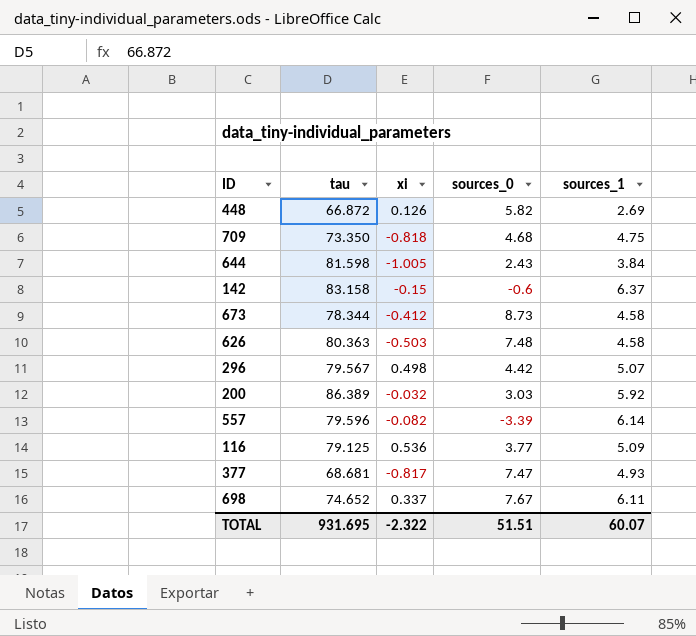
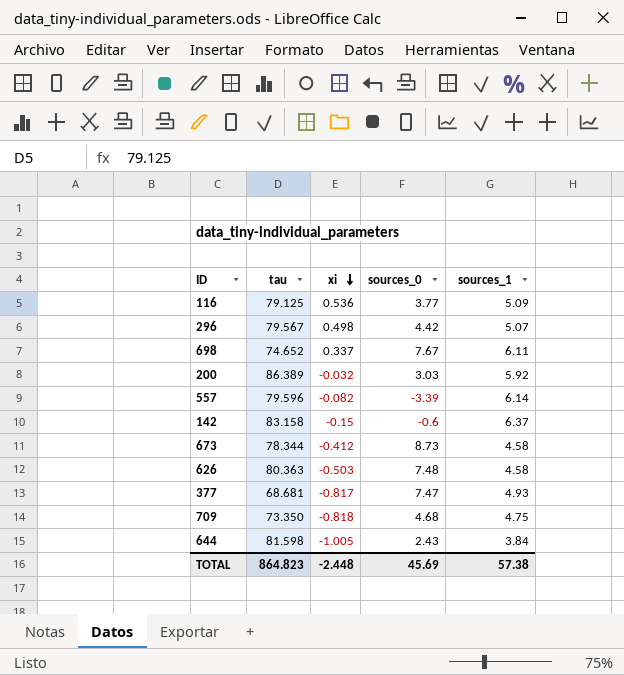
row order: none -> xi descending
row 448: 66.872 | 0.126 | 5.82 | 2.69 -> none
TOTAL | tau: 931.695 -> 864.823
TOTAL | xi: -2.322 -> -2.448
TOTAL | sources_0: 51.51 -> 45.69
TOTAL | sources_1: 60.07 -> 57.38

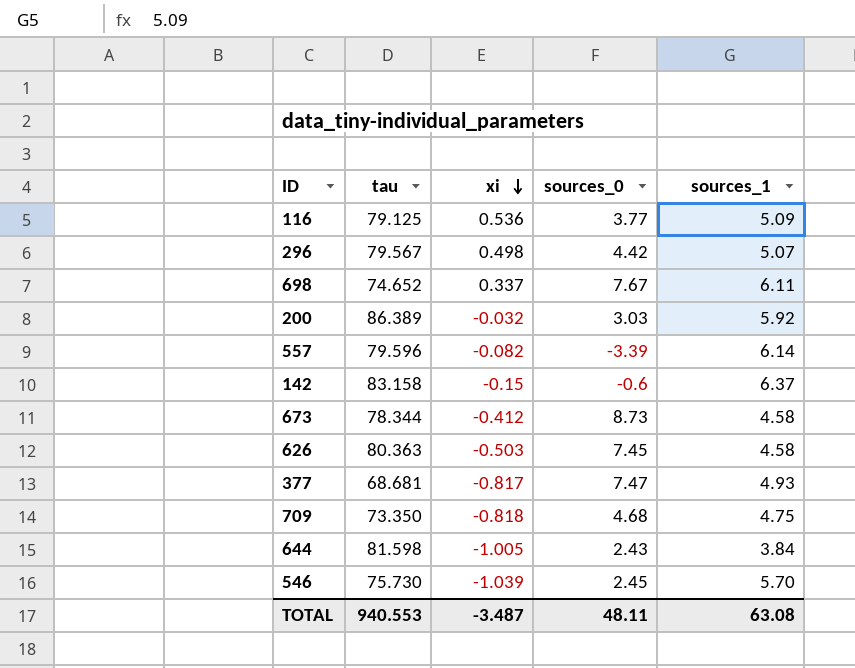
626 | sources_0: 7.48 -> 7.45
row 546: none -> 75.730 | -1.039 | 2.45 | 5.70
TOTAL | tau: 864.823 -> 940.553
TOTAL | xi: -2.448 -> -3.487
TOTAL | sources_0: 45.69 -> 48.11
TOTAL | sources_1: 57.38 -> 63.08

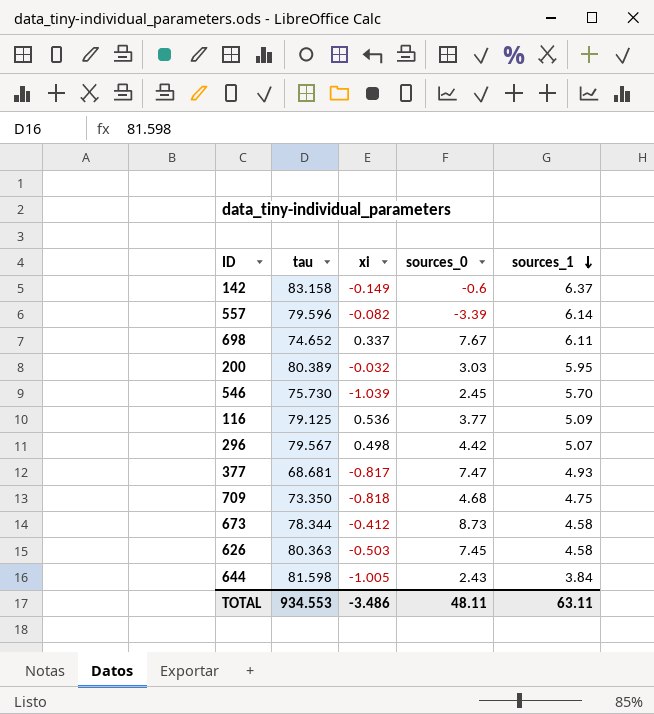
row order: xi descending -> sources_1 descending
142 | xi: -0.15 -> -0.149
200 | tau: 86.389 -> 80.389
200 | sources_1: 5.92 -> 5.95
TOTAL | tau: 940.553 -> 934.553
TOTAL | xi: -3.487 -> -3.486
TOTAL | sources_1: 63.08 -> 63.11

